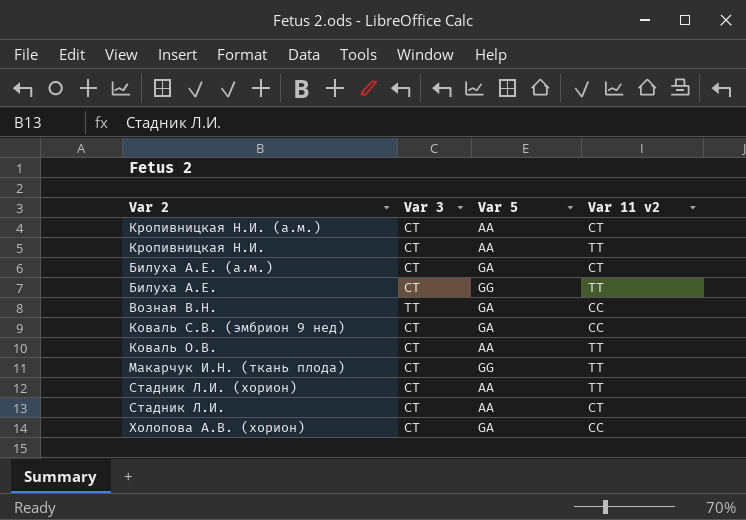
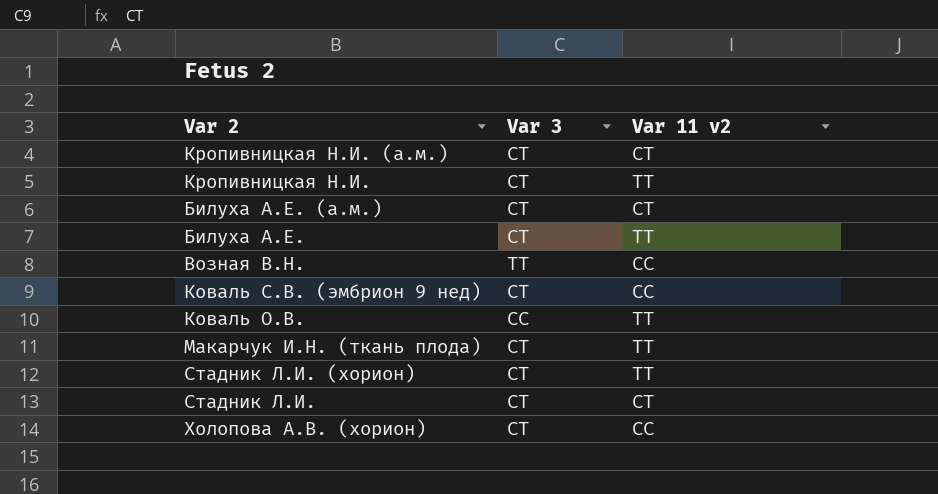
column Var 5 | position: 3 -> none
Коваль О.В. | Var 3: CT -> CC

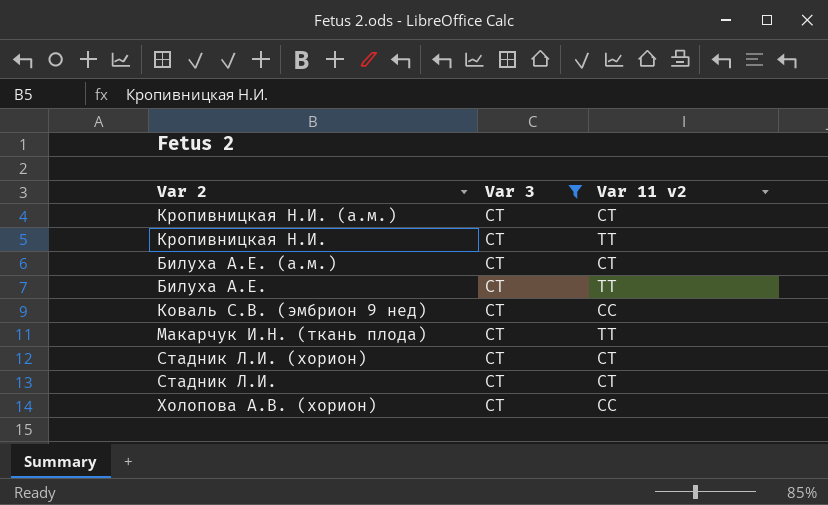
filter: none -> Var 3 = CT
Стадник Л.И. (хорион) | Var 11 v2: TT -> CT

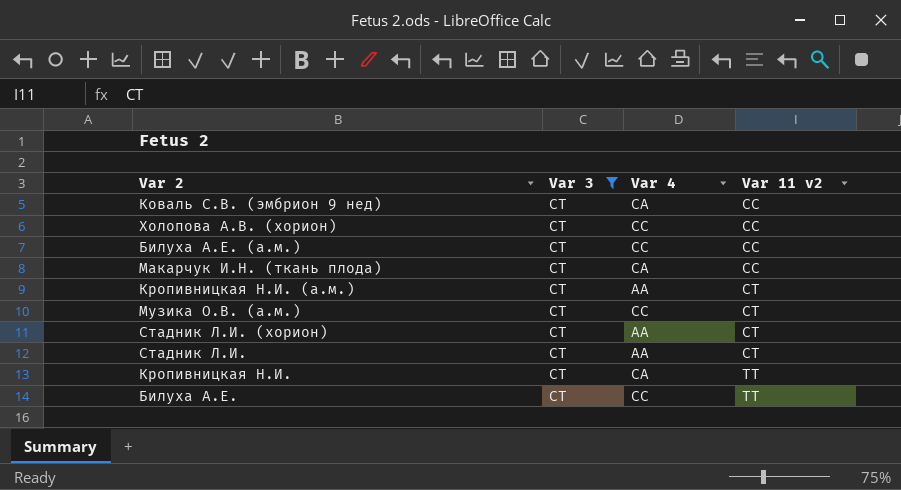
row order: none -> Var 11 v2 ascending
column Var 4 | position: none -> 3
Билуха А.Е. (а.м.) | Var 11 v2: CT -> CC
Макарчук И.Н. (ткань плода) | Var 11 v2: TT -> CC
row Музика О.В. (а.м.): none -> CT | CC | CT

